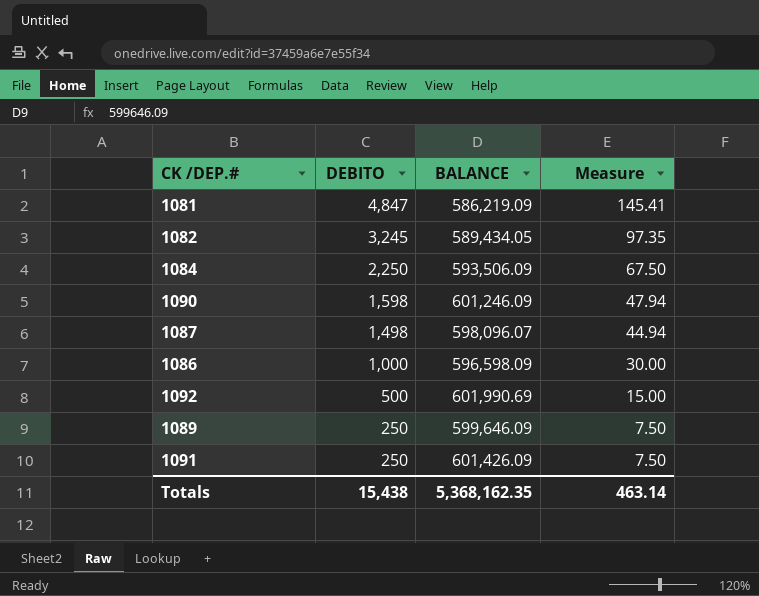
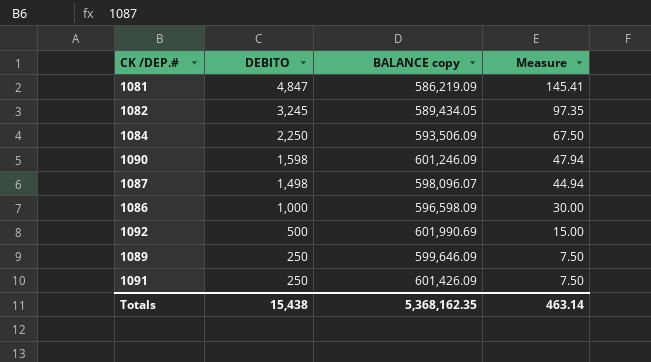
column name: BALANCE -> BALANCE copy

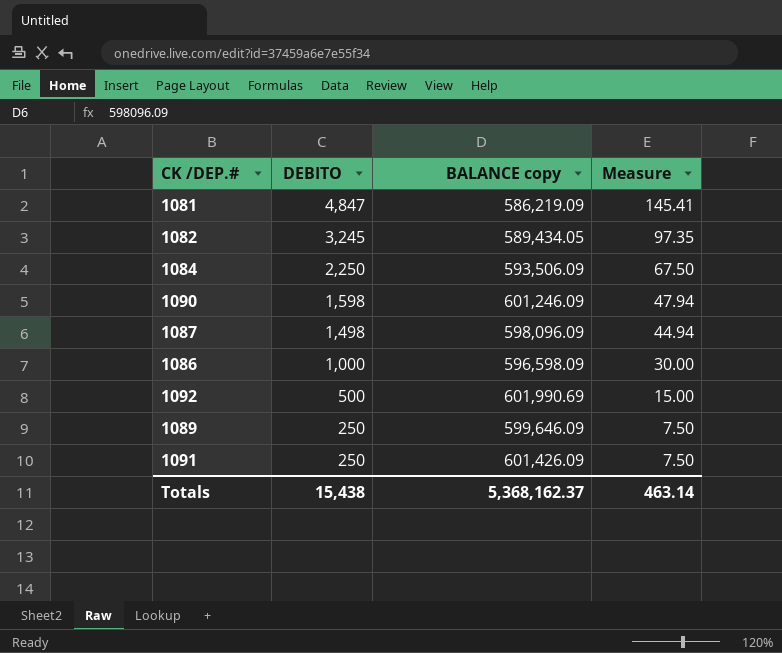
1087 | BALANCE copy: 598,096.07 -> 598,096.09
Totals | BALANCE copy: 5,368,162.35 -> 5,368,162.37

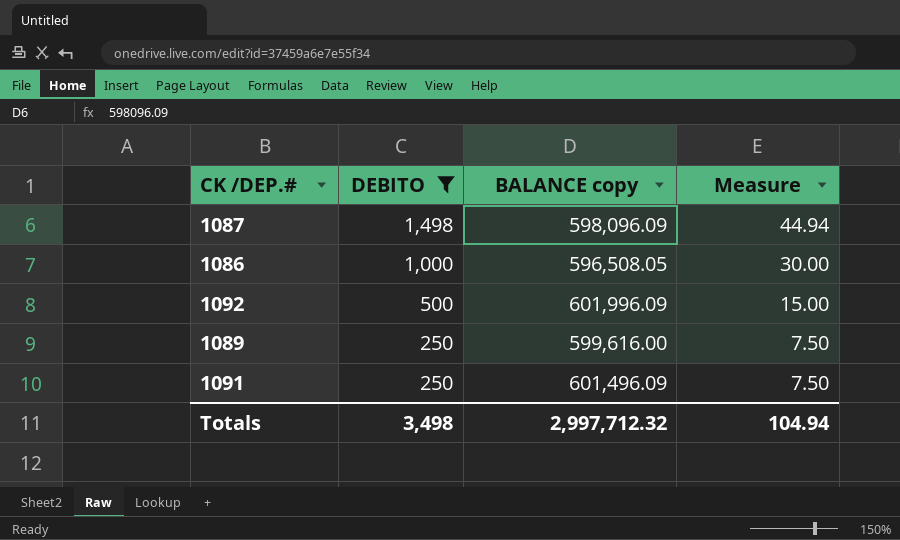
filter: none -> DEBITO <= 1,498
1086 | BALANCE copy: 596,598.09 -> 596,508.05
1092 | BALANCE copy: 601,990.69 -> 601,996.09
1089 | BALANCE copy: 599,646.09 -> 599,616.00
1091 | BALANCE copy: 601,426.09 -> 601,496.09
Totals | DEBITO: 15,438 -> 3,498
Totals | BALANCE copy: 5,368,162.37 -> 2,997,712.32
Totals | Measure: 463.14 -> 104.94

